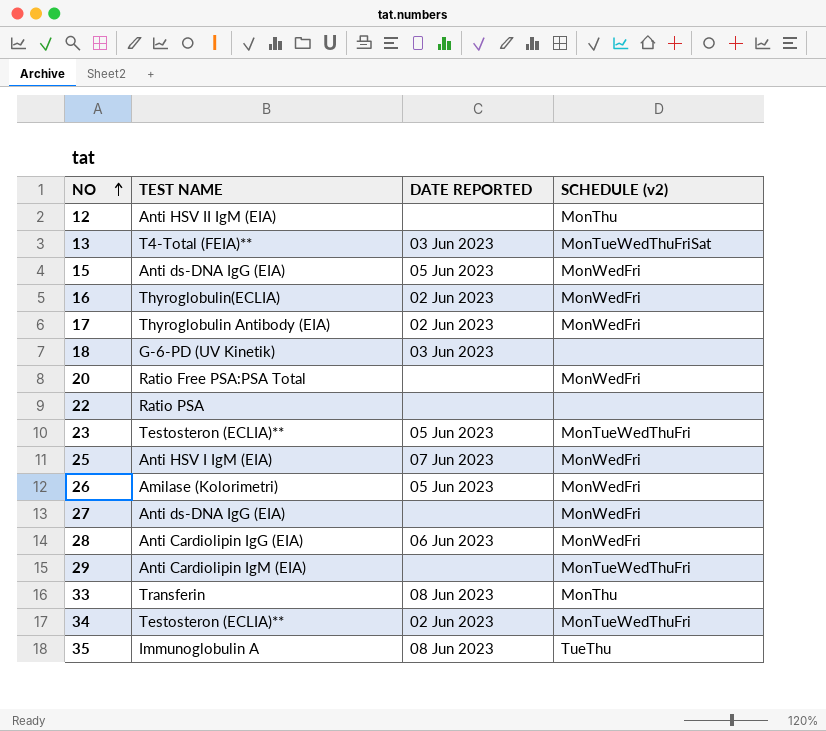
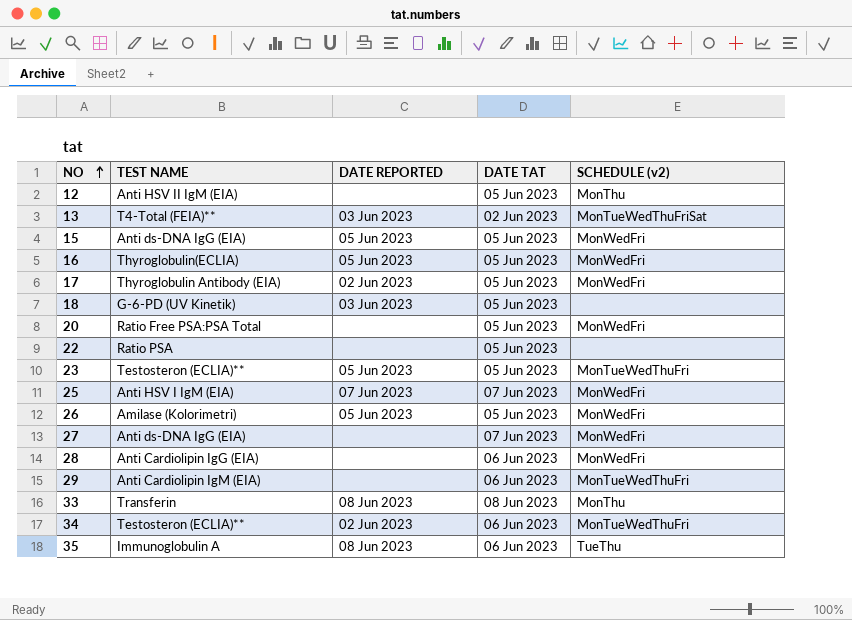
column DATE TAT | position: none -> 4
16 | DATE REPORTED: 02 Jun 2023 -> 05 Jun 2023
28 | DATE REPORTED: 06 Jun 2023 -> none

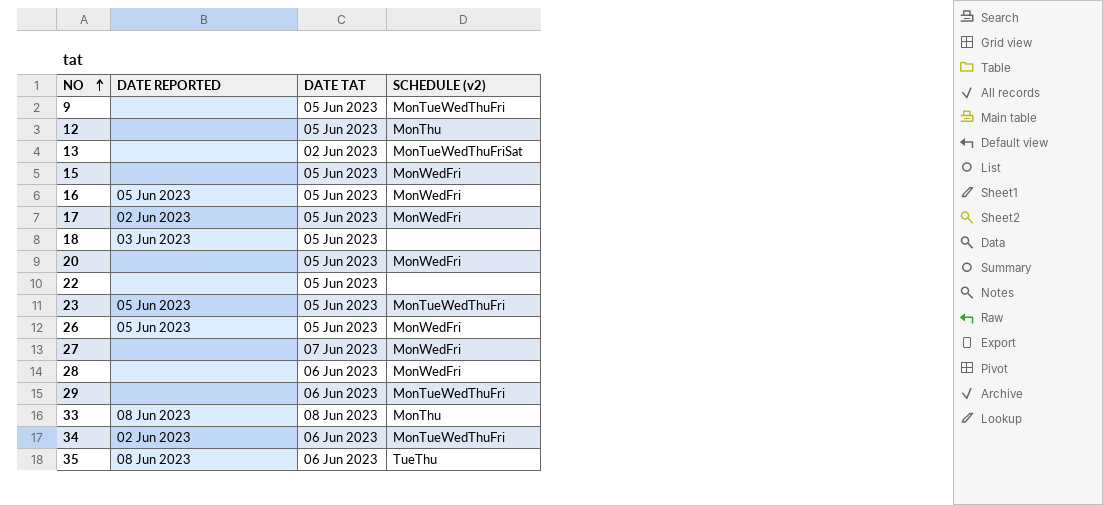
column TEST NAME | position: 2 -> none
row 25: Anti HSV I IgM (EIA) | 07 Jun 2023 | 07 Jun 2023 | MonWedFri -> none
row 9: none -> none | 05 Jun 2023 | MonTueWedThuFri
13 | DATE REPORTED: 03 Jun 2023 -> none
15 | DATE REPORTED: 05 Jun 2023 -> none

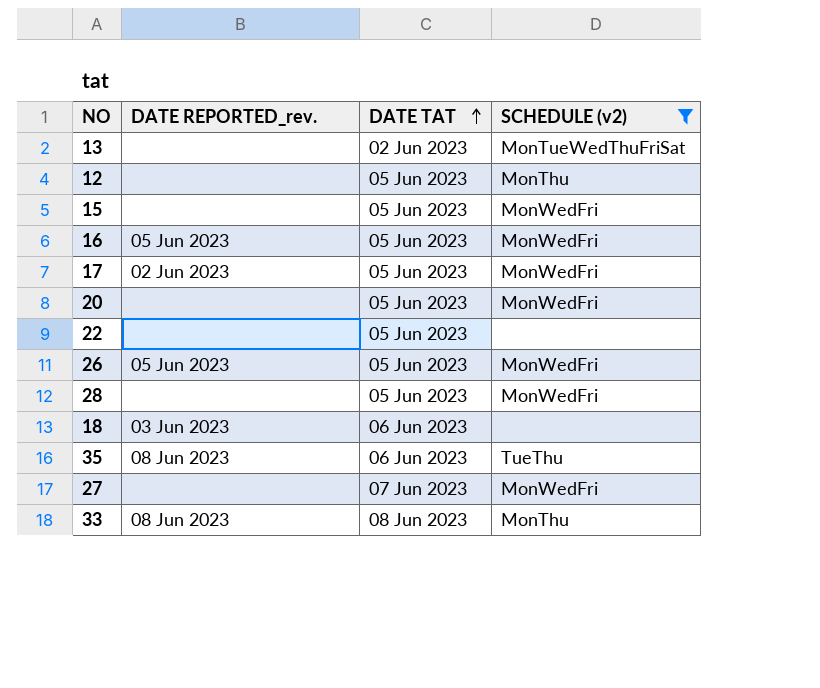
filter: none -> SCHEDULE (v2) != MonTueWedThuFri
row order: NO ascending -> DATE TAT ascending
column name: DATE REPORTED -> DATE REPORTED_rev.
28 | DATE TAT: 06 Jun 2023 -> 05 Jun 2023
18 | DATE TAT: 05 Jun 2023 -> 06 Jun 2023

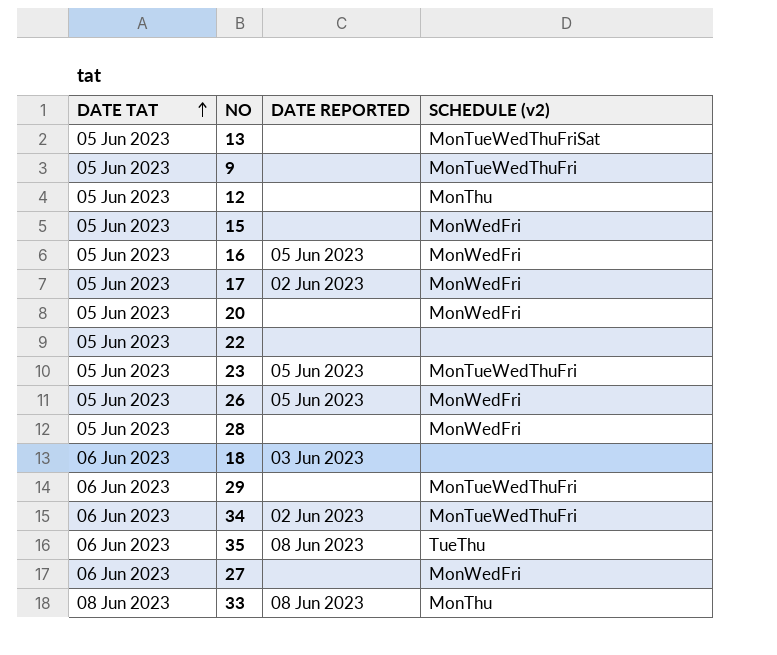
filter: SCHEDULE (v2) != MonTueWedThuFri -> none
column DATE TAT | position: 3 -> 1
column name: DATE REPORTED_rev. -> DATE REPORTED
13 | DATE TAT: 02 Jun 2023 -> 05 Jun 2023
27 | DATE TAT: 07 Jun 2023 -> 06 Jun 2023

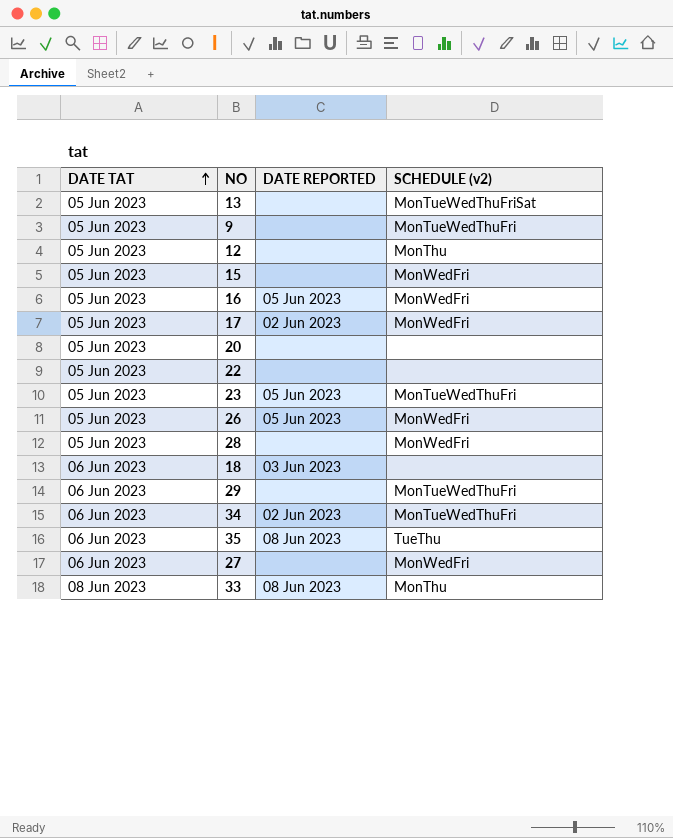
20 | SCHEDULE (v2): MonWedFri -> none

